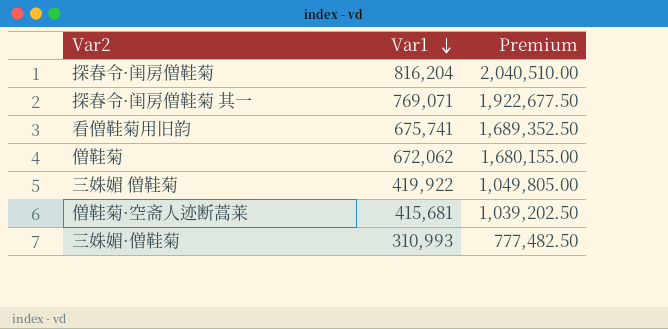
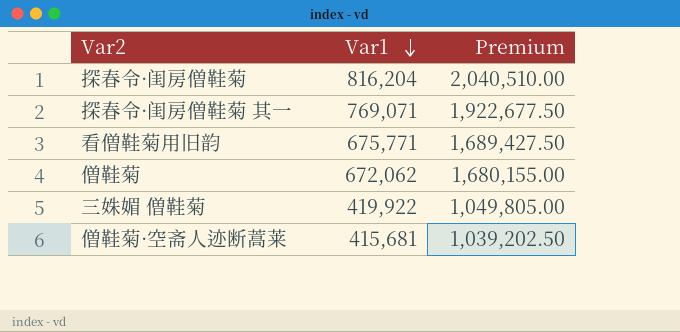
row 三姝媚·僧鞋菊: 310,993 | 777,482.50 -> none
看僧鞋菊用旧韵 | Var1: 675,741 -> 675,771
看僧鞋菊用旧韵 | Premium: 1,689,352.50 -> 1,689,427.50

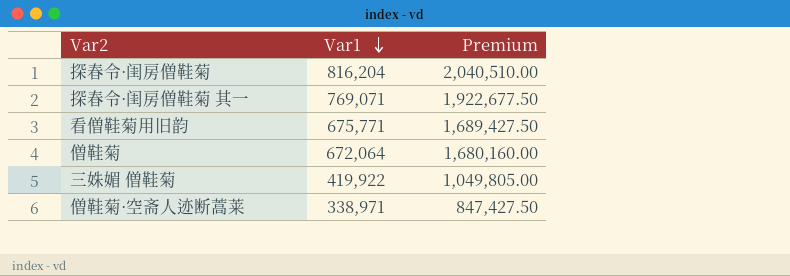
僧鞋菊 | Var1: 672,062 -> 672,064
僧鞋菊 | Premium: 1,680,155.00 -> 1,680,160.00
僧鞋菊·空斋人迹断蒿莱 | Var1: 415,681 -> 338,971
僧鞋菊·空斋人迹断蒿莱 | Premium: 1,039,202.50 -> 847,427.50

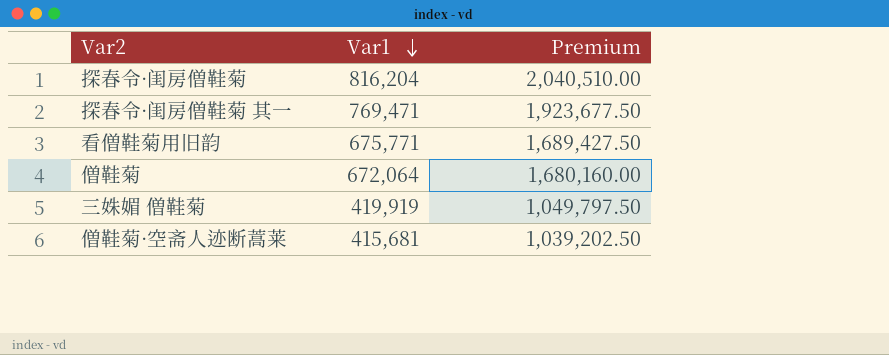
探春令·闺房僧鞋菊 其一 | Var1: 769,071 -> 769,471
探春令·闺房僧鞋菊 其一 | Premium: 1,922,677.50 -> 1,923,677.50
三姝媚 僧鞋菊 | Var1: 419,922 -> 419,919
三姝媚 僧鞋菊 | Premium: 1,049,805.00 -> 1,049,797.50
僧鞋菊·空斋人迹断蒿莱 | Var1: 338,971 -> 415,681
僧鞋菊·空斋人迹断蒿莱 | Premium: 847,427.50 -> 1,039,202.50

